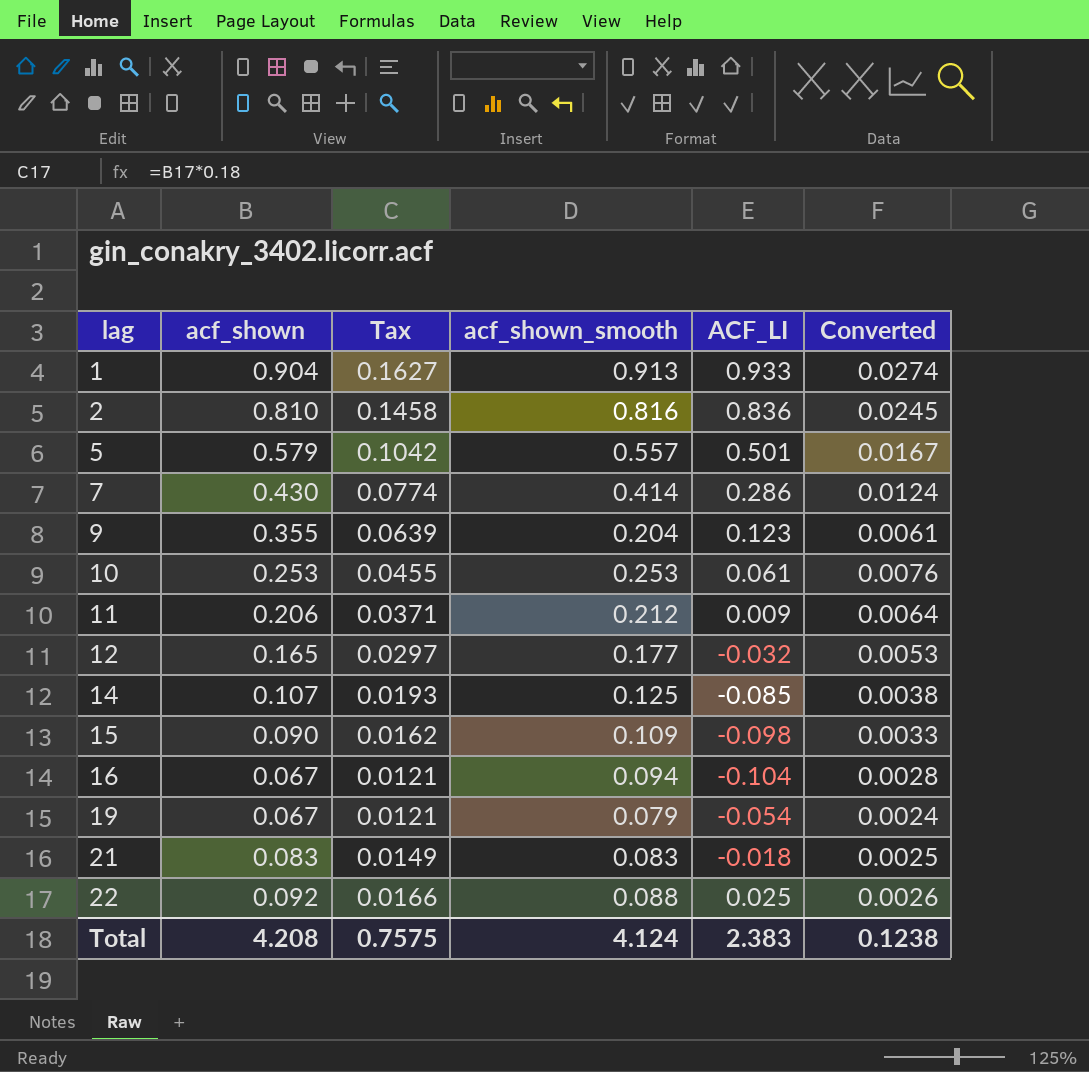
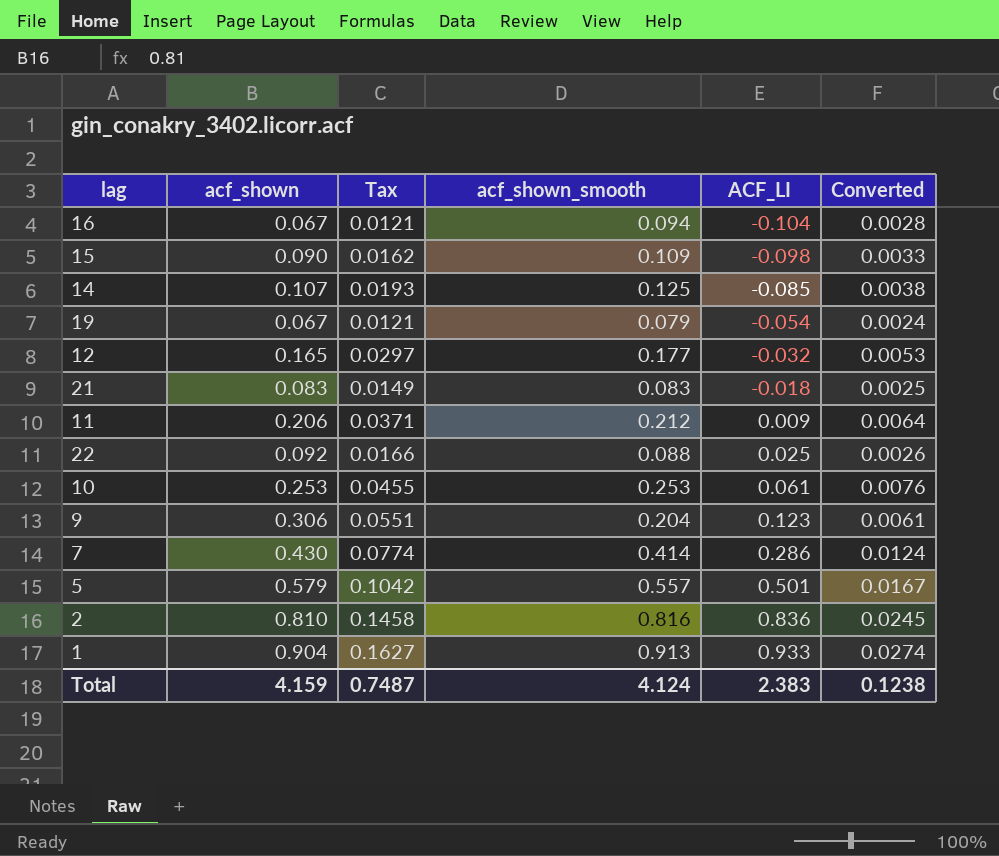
row order: lag ascending -> ACF_LI ascending
9 | acf_shown: 0.355 -> 0.306
9 | Tax: 0.0639 -> 0.0551
Total | acf_shown: 4.208 -> 4.159
Total | Tax: 0.7575 -> 0.7487

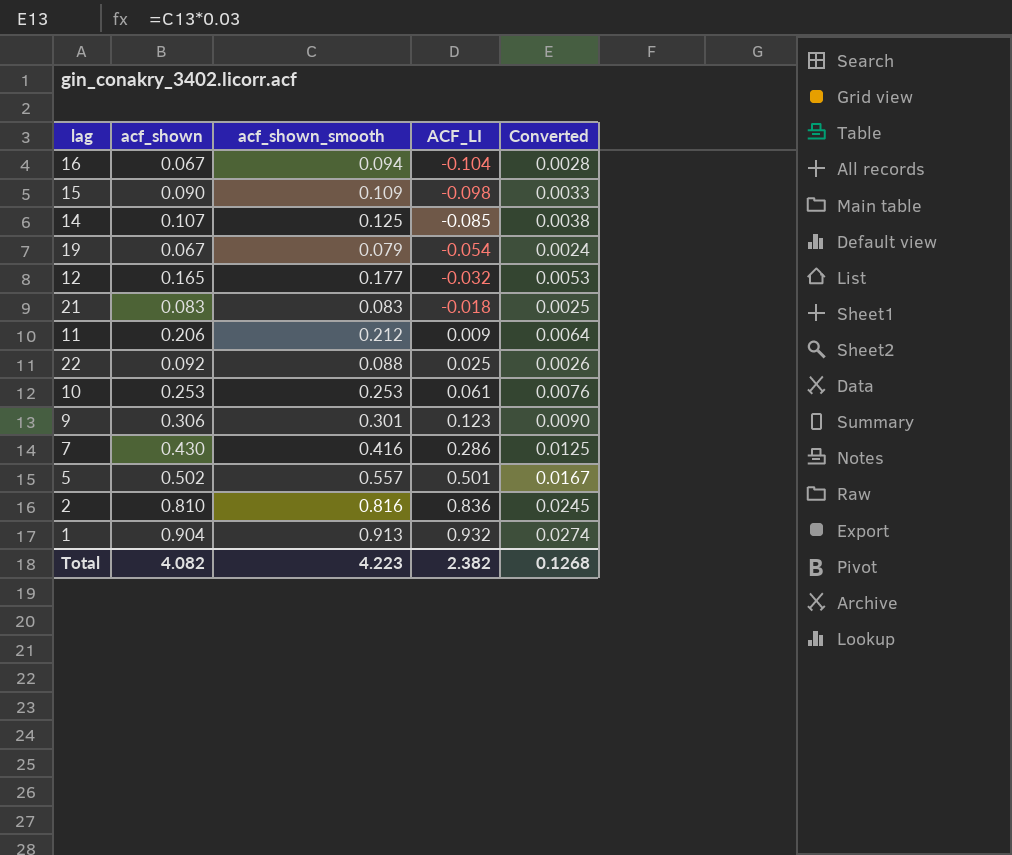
column Tax | formula: [acf_shown] * 0.18 -> none
9 | acf_shown_smooth: 0.204 -> 0.301
9 | Converted: 0.0061 -> 0.0090
7 | acf_shown_smooth: 0.414 -> 0.416
7 | Converted: 0.0124 -> 0.0125
5 | acf_shown: 0.579 -> 0.502
1 | ACF_LI: 0.933 -> 0.932
Total | acf_shown: 4.159 -> 4.082
Total | acf_shown_smooth: 4.124 -> 4.223
Total | ACF_LI: 2.383 -> 2.382
Total | Converted: 0.1238 -> 0.1268

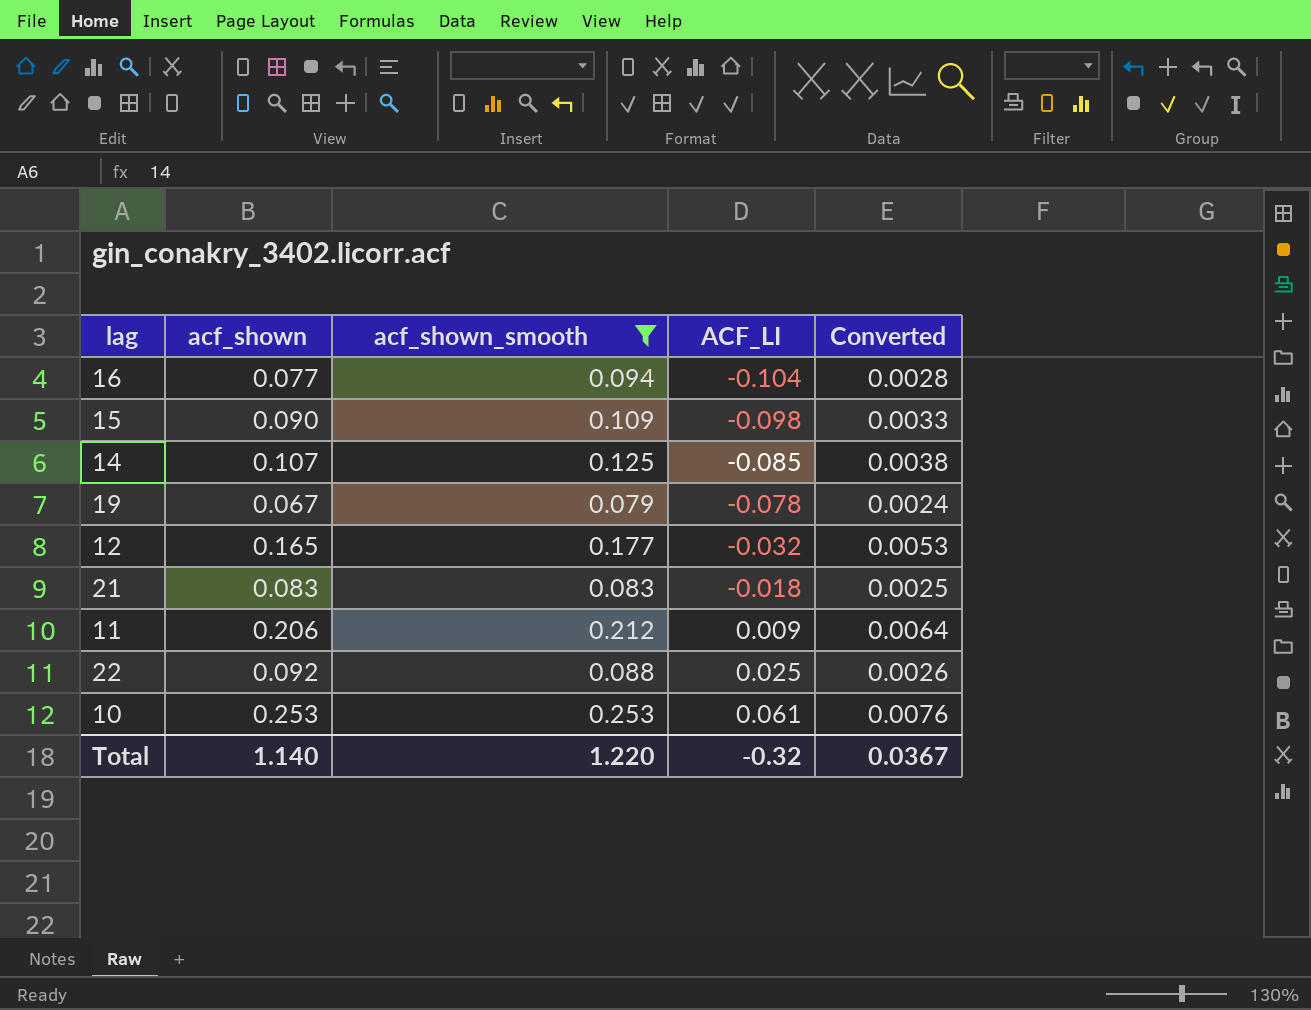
filter: none -> acf_shown_smooth <= 0.253
16 | acf_shown: 0.067 -> 0.077
19 | ACF_LI: -0.054 -> -0.078
Total | acf_shown: 4.082 -> 1.140
Total | acf_shown_smooth: 4.223 -> 1.220
Total | ACF_LI: 2.382 -> -0.32
Total | Converted: 0.1268 -> 0.0367

